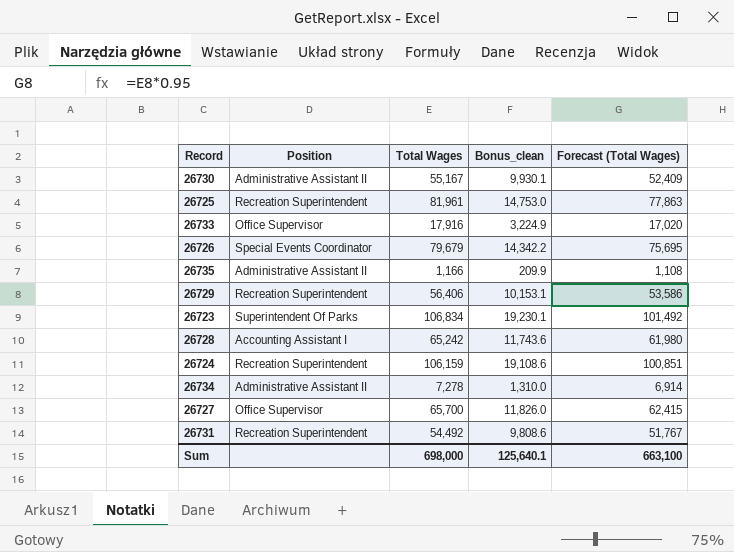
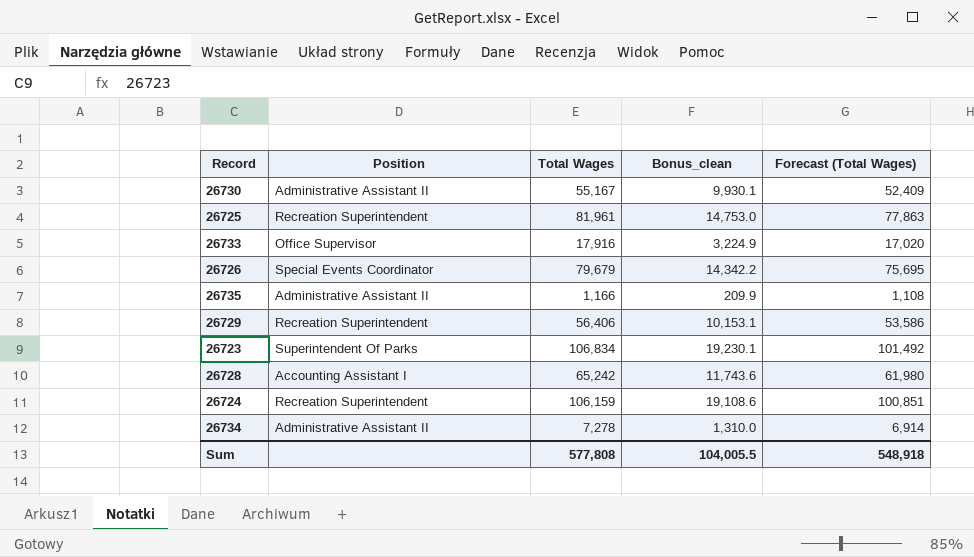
row 26727: Office Supervisor | 65,700 | 11,826.0 | 62,415 -> none
row 26731: Recreation Superintendent | 54,492 | 9,808.6 | 51,767 -> none
Sum | Total Wages: 698,000 -> 577,808
Sum | Bonus_clean: 125,640.1 -> 104,005.5
Sum | Forecast (Total Wages): 663,100 -> 548,918

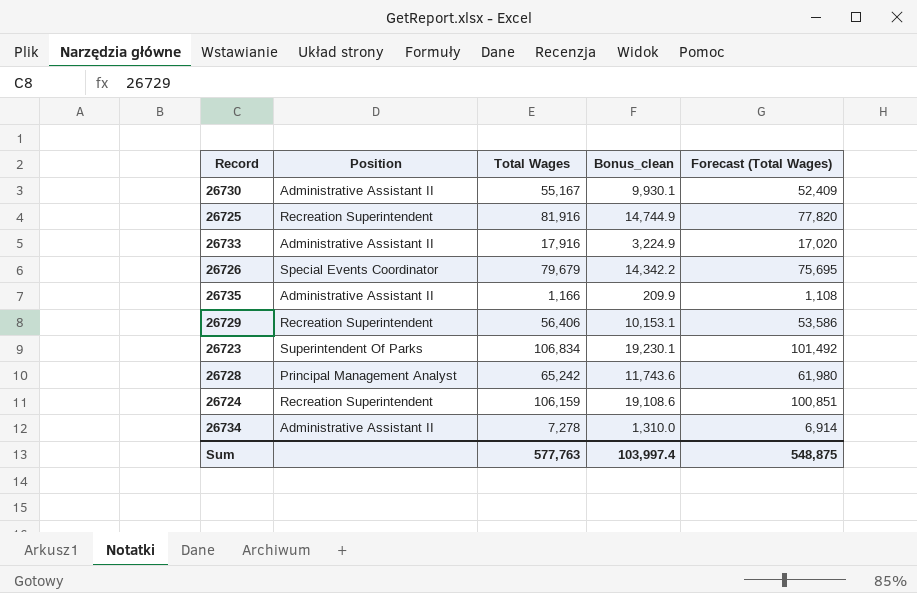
26725 | Total Wages: 81,961 -> 81,916
26725 | Bonus_clean: 14,753.0 -> 14,744.9
26725 | Forecast (Total Wages): 77,863 -> 77,820
26733 | Position: Office Supervisor -> Administrative Assistant II
26728 | Position: Accounting Assistant I -> Principal Management Analyst
Sum | Total Wages: 577,808 -> 577,763
Sum | Bonus_clean: 104,005.5 -> 103,997.4
Sum | Forecast (Total Wages): 548,918 -> 548,875

